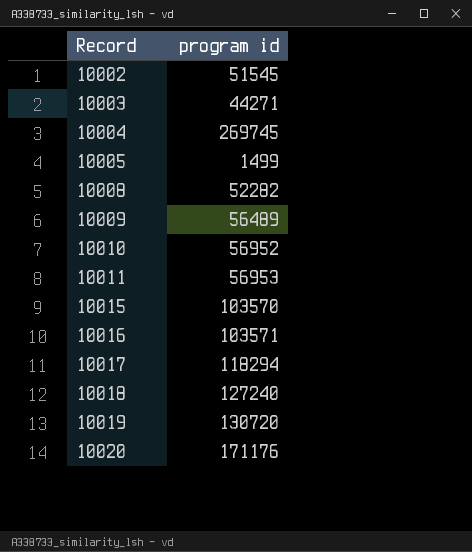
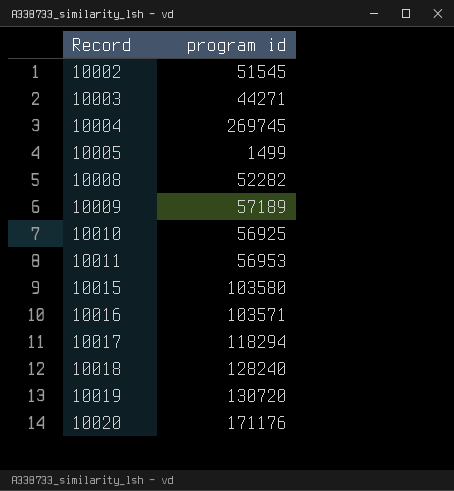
10009 | program id: 56489 -> 57189
10010 | program id: 56952 -> 56925
10015 | program id: 103570 -> 103580
10018 | program id: 127240 -> 128240

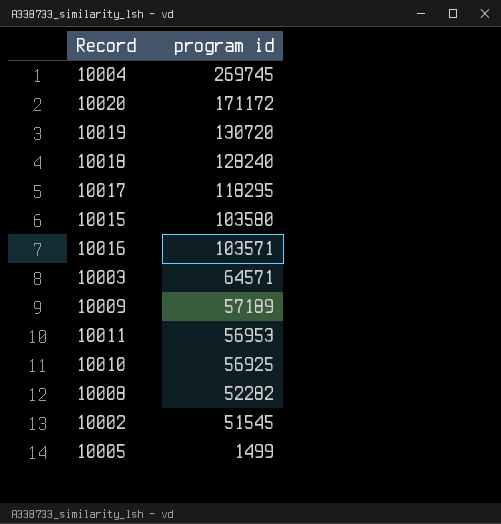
row order: Record ascending -> program id descending
10020 | program id: 171176 -> 171172
10017 | program id: 118294 -> 118295
10003 | program id: 44271 -> 64571

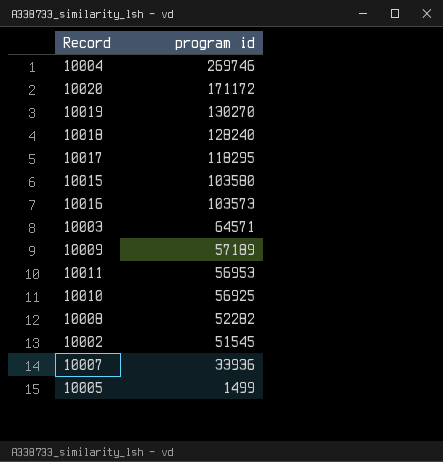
10004 | program id: 269745 -> 269746
10019 | program id: 130720 -> 130270
10016 | program id: 103571 -> 103573
row 10007: none -> 33936

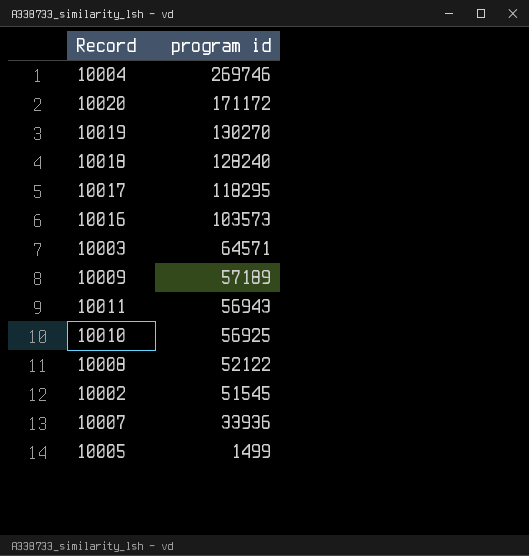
row 10015: 103580 -> none
10011 | program id: 56953 -> 56943
10008 | program id: 52282 -> 52122

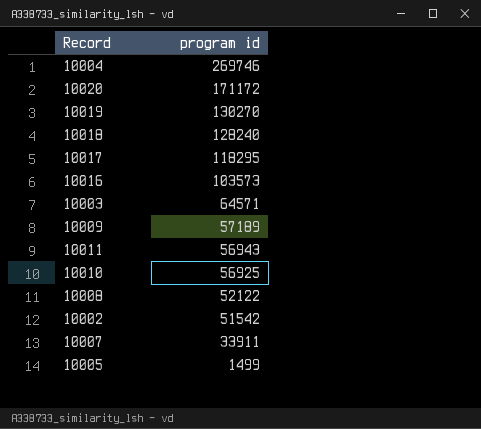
10002 | program id: 51545 -> 51542
10007 | program id: 33936 -> 33911

